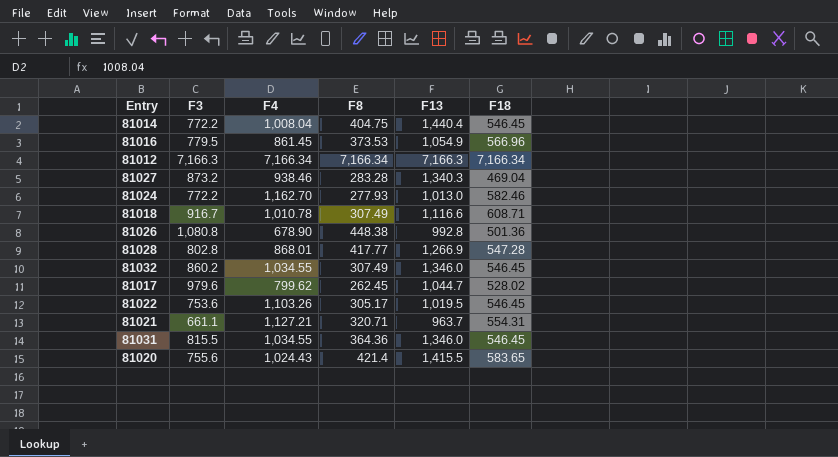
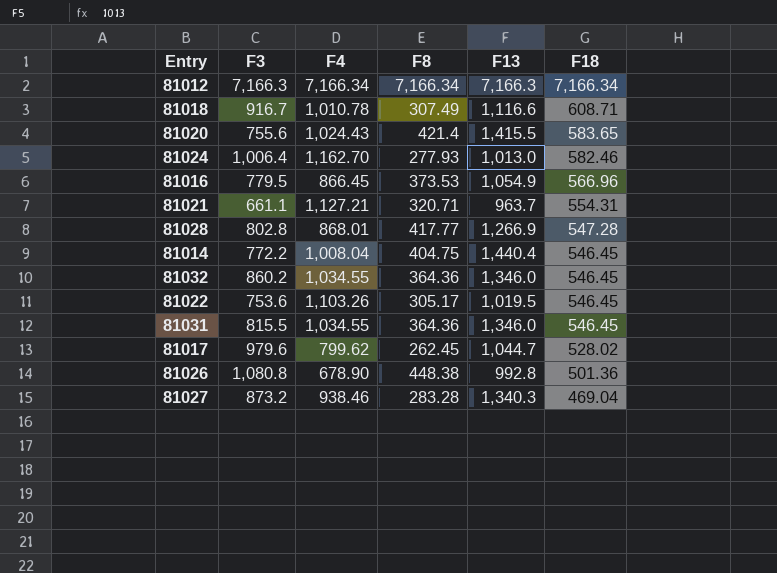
row order: none -> F18 descending
81024 | F3: 772.2 -> 1,006.4
81016 | F4: 861.45 -> 866.45
81032 | F8: 307.49 -> 364.36

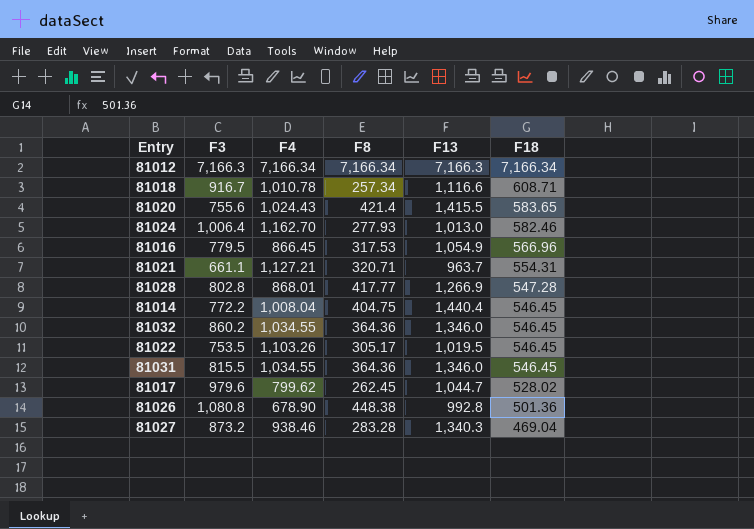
81018 | F8: 307.49 -> 257.34
81016 | F8: 373.53 -> 317.53
81022 | F3: 753.6 -> 753.5

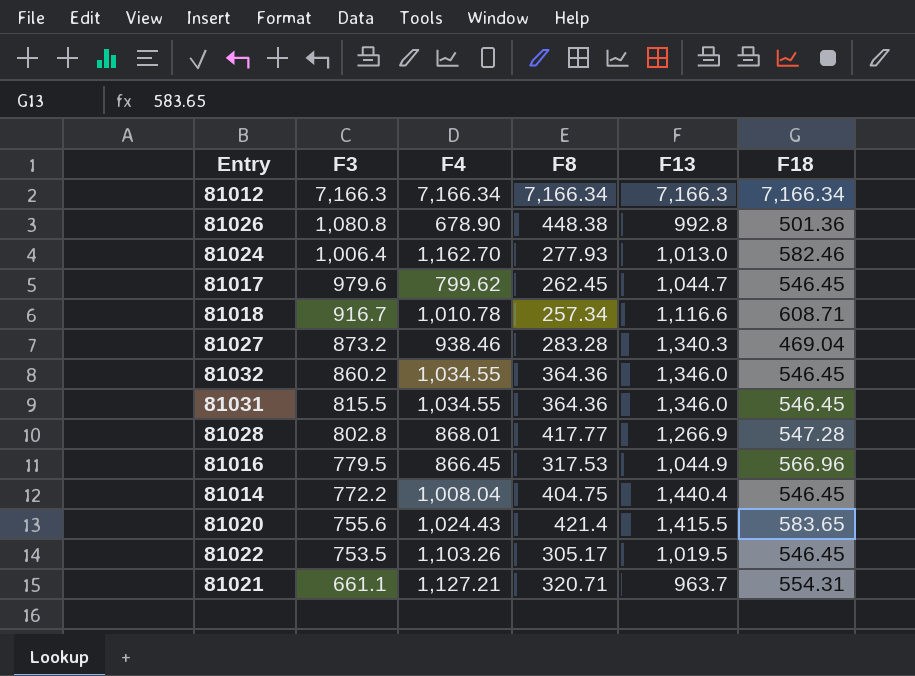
row order: F18 descending -> F3 descending
81017 | F18: 528.02 -> 546.45
81016 | F13: 1,054.9 -> 1,044.9

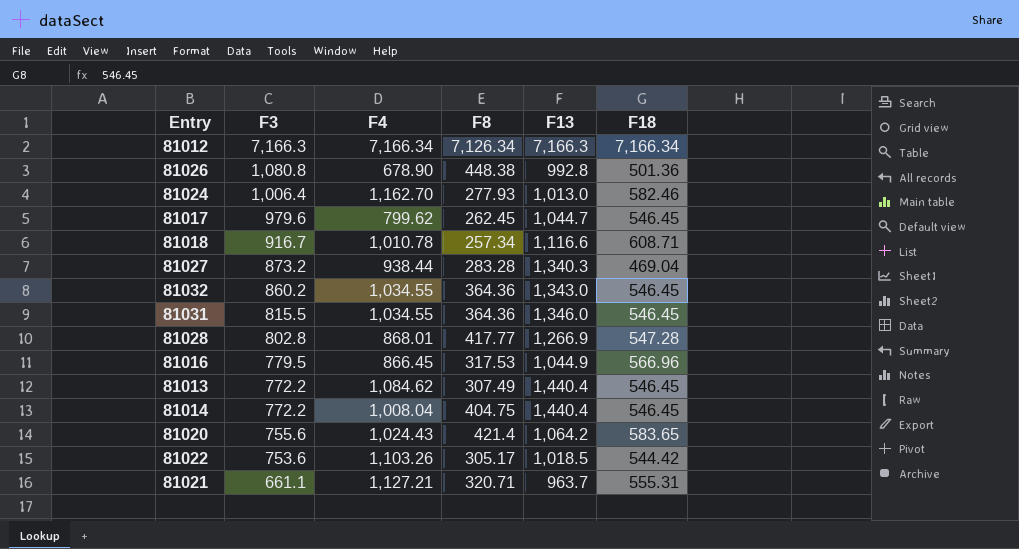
81012 | F8: 7,166.34 -> 7,126.34
81027 | F4: 938.46 -> 938.44
81032 | F13: 1,346.0 -> 1,343.0
row 81013: none -> 772.2 | 1,084.62 | 307.49 | 1,440.4 | 546.45
81020 | F13: 1,415.5 -> 1,064.2
81022 | F3: 753.5 -> 753.6
81022 | F13: 1,019.5 -> 1,018.5
81022 | F18: 546.45 -> 544.42
81021 | F18: 554.31 -> 555.31

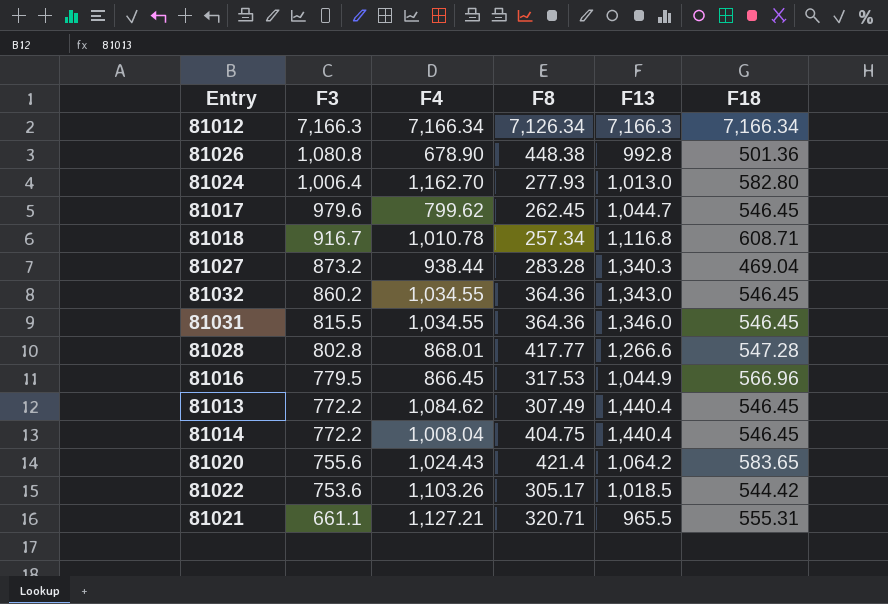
81024 | F18: 582.46 -> 582.80
81018 | F13: 1,116.6 -> 1,116.8
81028 | F13: 1,266.9 -> 1,266.6
81021 | F13: 963.7 -> 965.5

